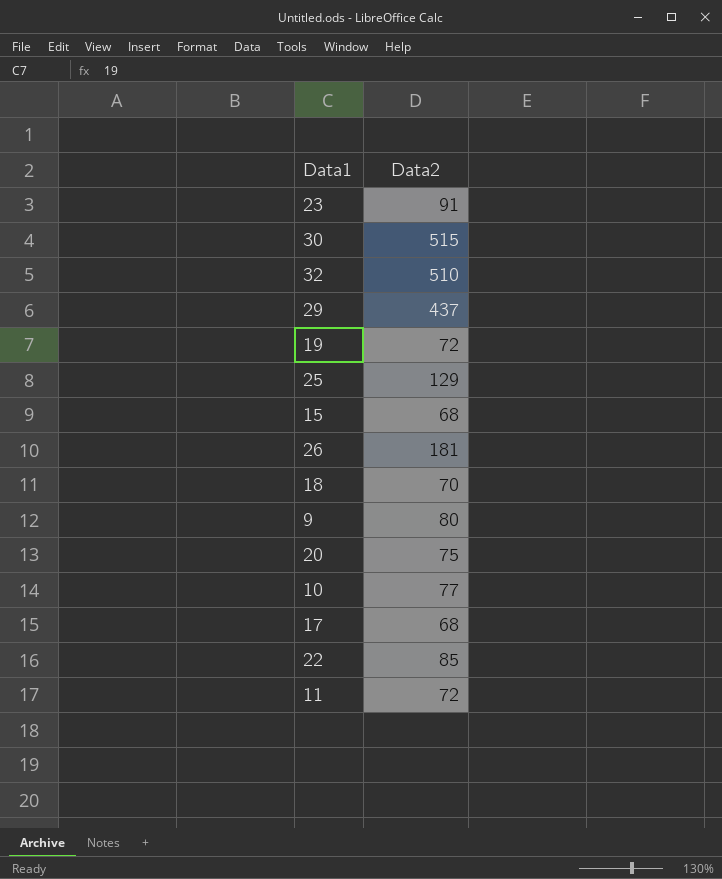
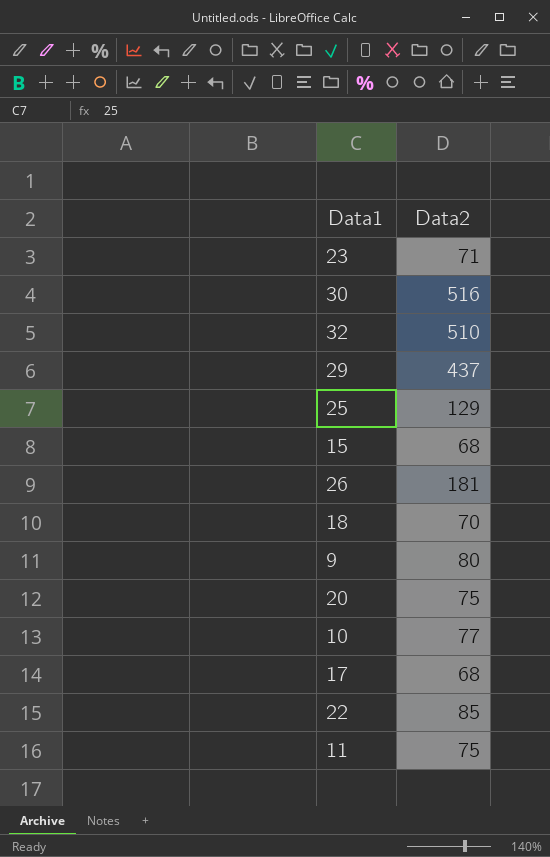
row 19: 72 -> none
23 | Data2: 91 -> 71
30 | Data2: 515 -> 516
11 | Data2: 72 -> 75

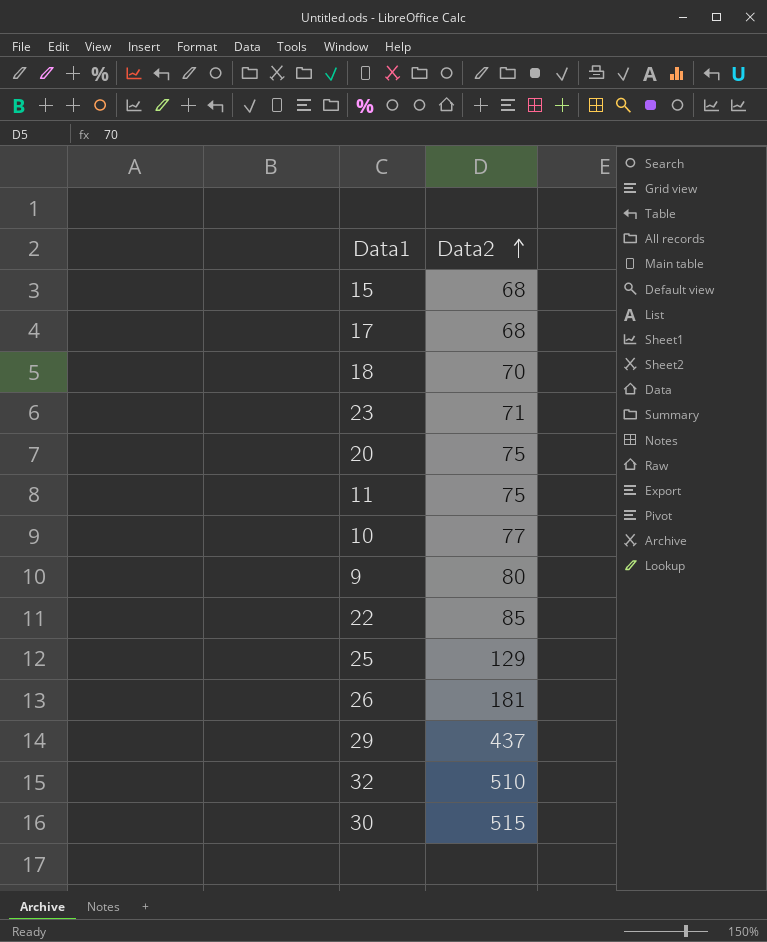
row order: none -> Data2 ascending
30 | Data2: 516 -> 515

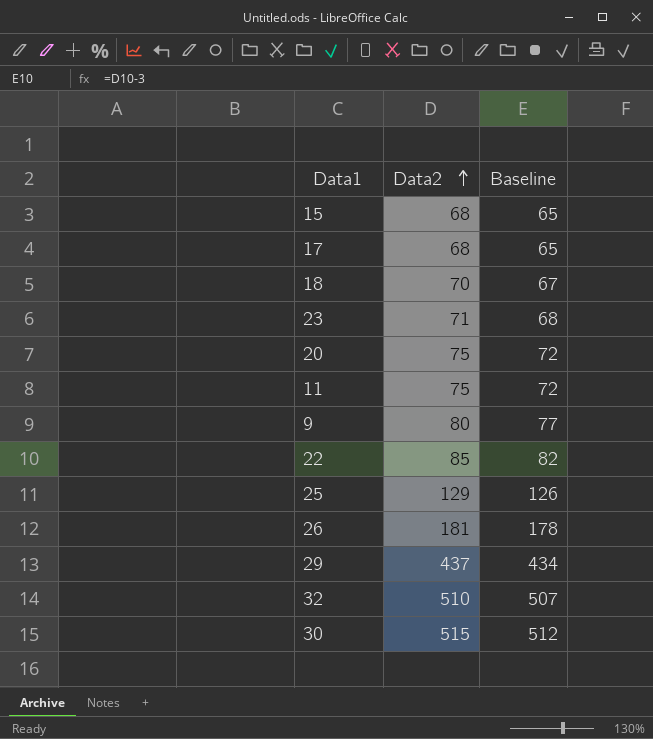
column Baseline | formula: none -> [Data2] - 3
row 10: 77 -> none

